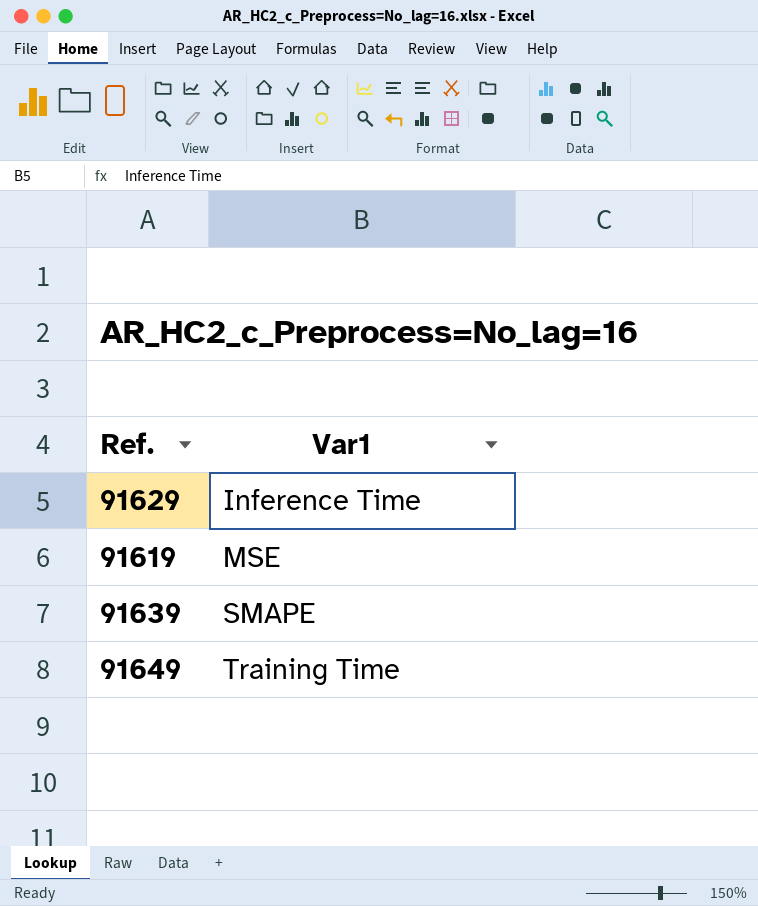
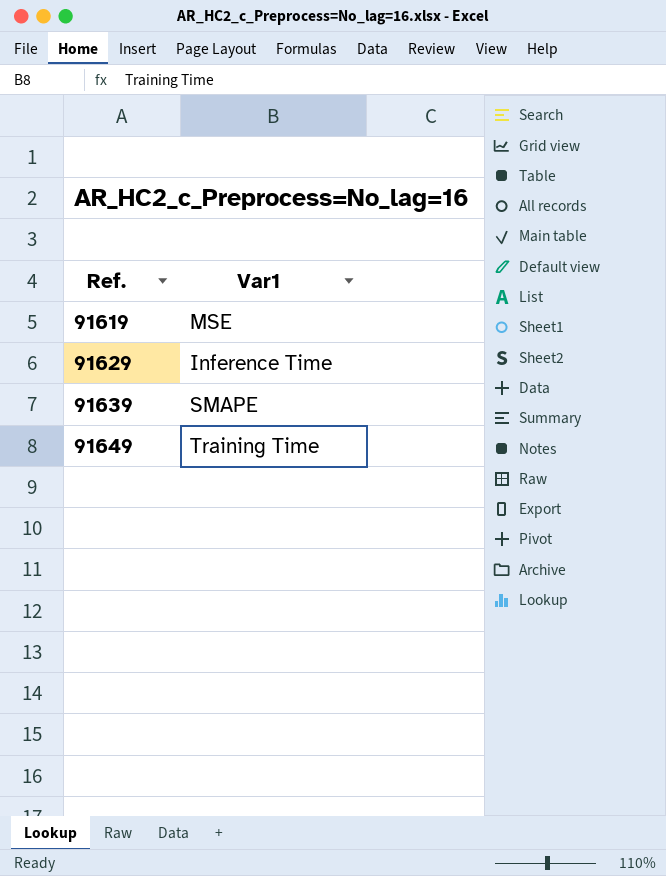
row order: Var1 ascending -> Ref. ascending

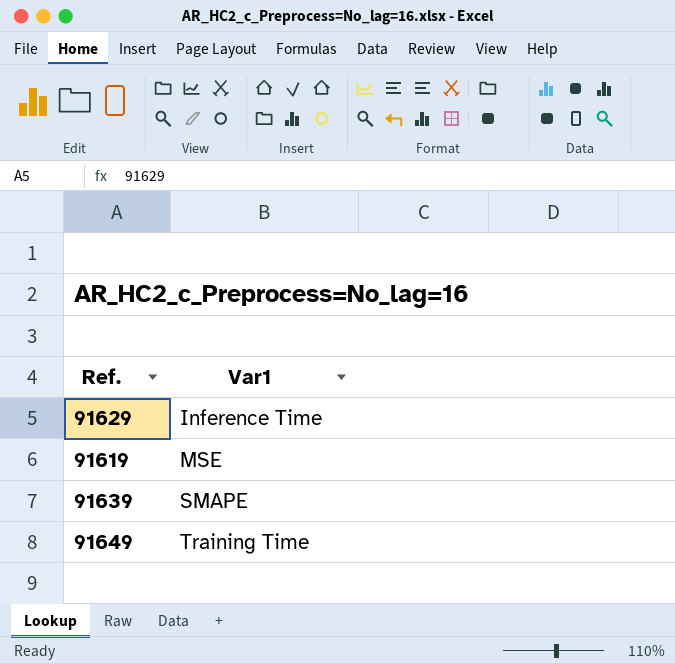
row order: Ref. ascending -> Var1 ascending

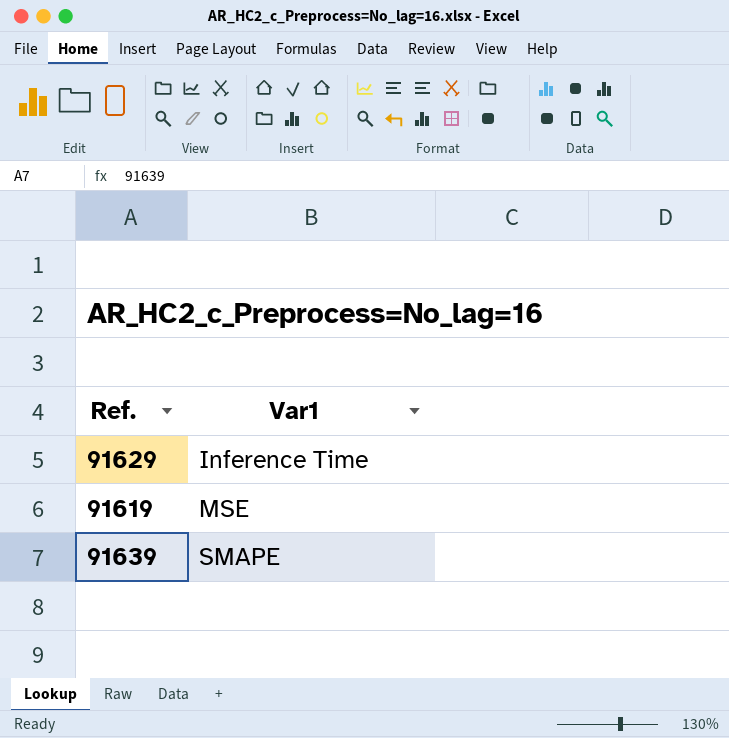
row 91649: Training Time -> none

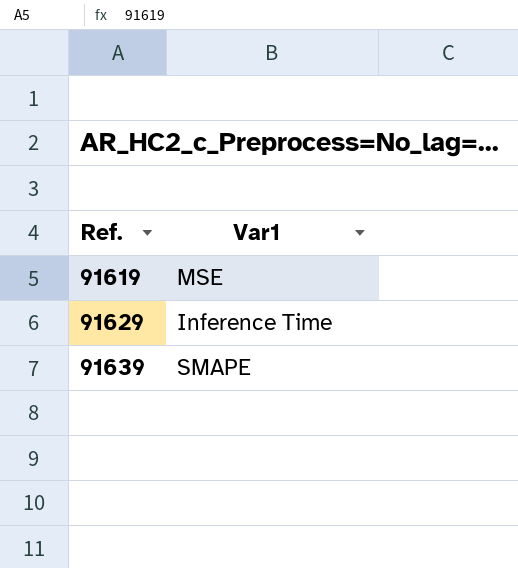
row order: Var1 ascending -> Ref. ascending

